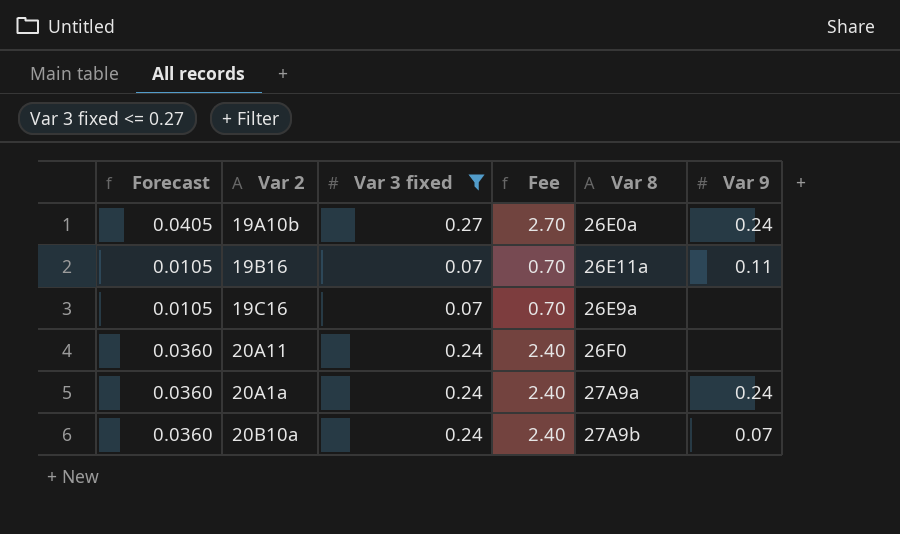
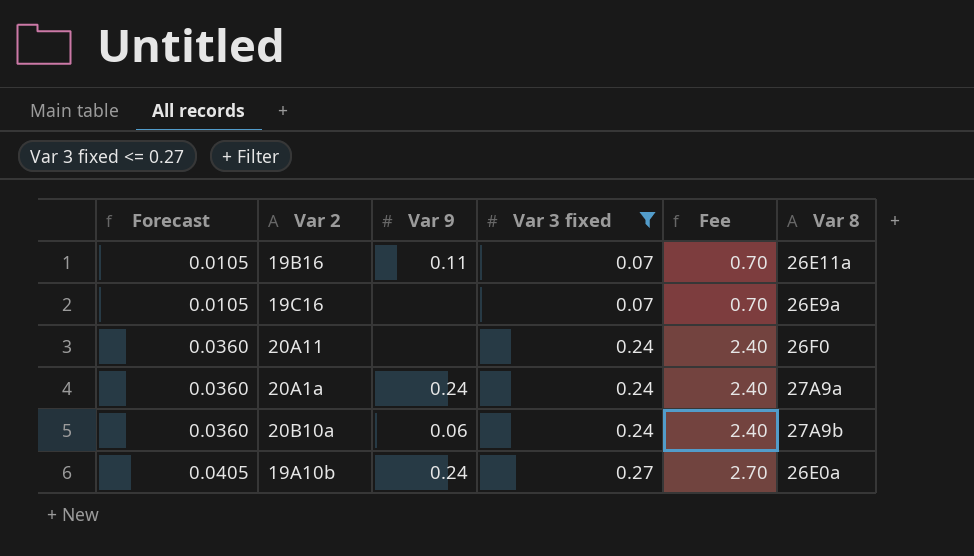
row order: none -> Forecast ascending
column Var 9 | position: 6 -> 3
20B10a | Var 9: 0.07 -> 0.06

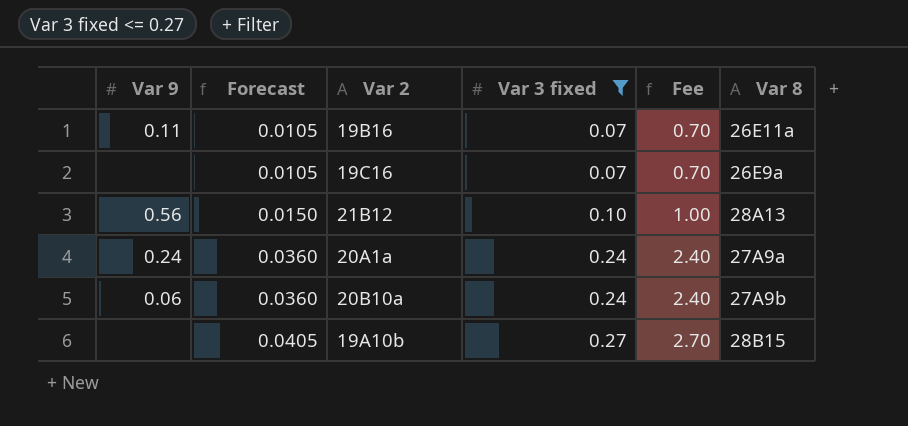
column Var 9 | position: 3 -> 1
row 20A11: 0.0360 | none | 0.24 | 2.40 | 26F0 -> none
row 21B12: none -> 0.56 | 0.0150 | 0.10 | 1.00 | 28A13
19A10b | Var 9: 0.24 -> none
19A10b | Var 8: 26E0a -> 28B15

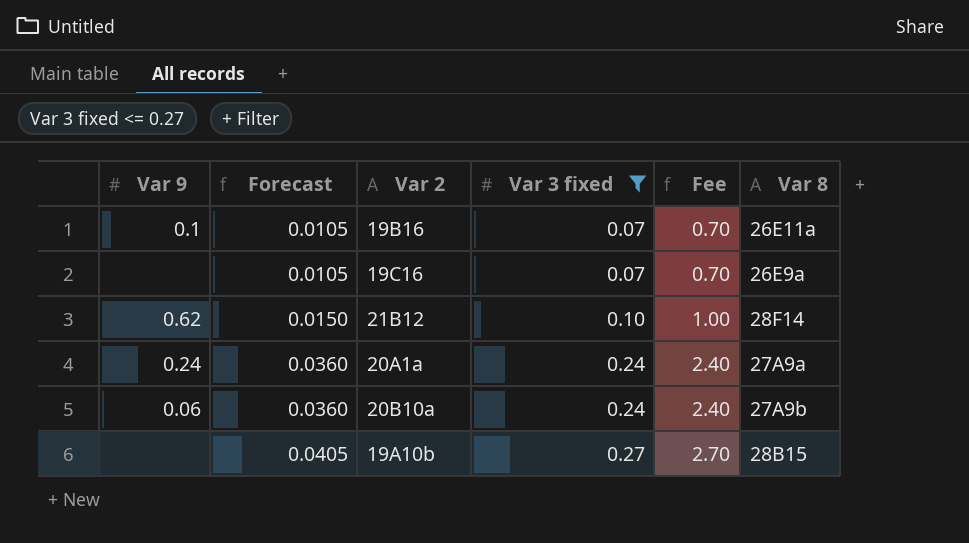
19B16 | Var 9: 0.11 -> 0.1
21B12 | Var 9: 0.56 -> 0.62
21B12 | Var 8: 28A13 -> 28F14

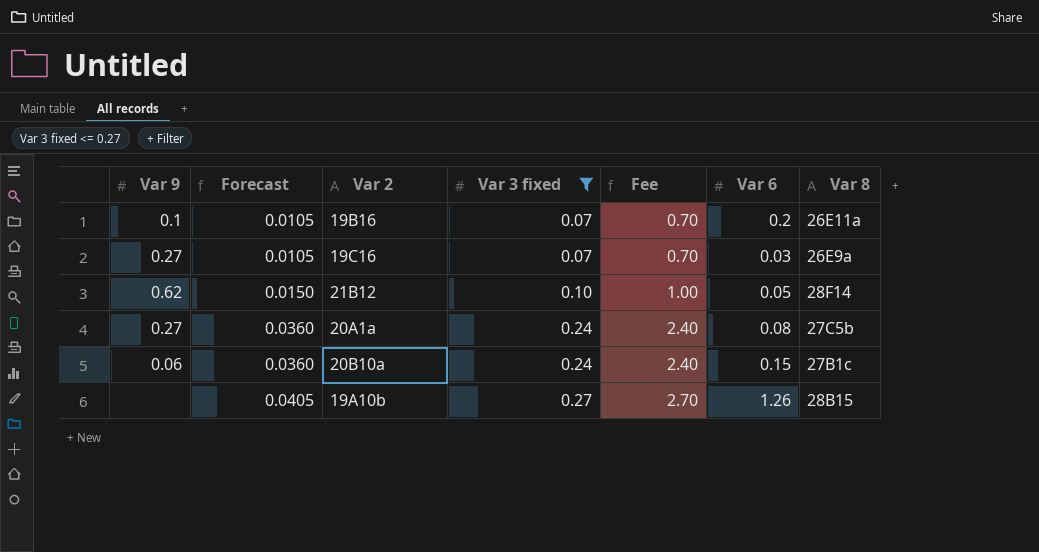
column Var 6 | position: none -> 6
19C16 | Var 9: none -> 0.27
20A1a | Var 9: 0.24 -> 0.27
20A1a | Var 8: 27A9a -> 27C5b
20B10a | Var 8: 27A9b -> 27B1c

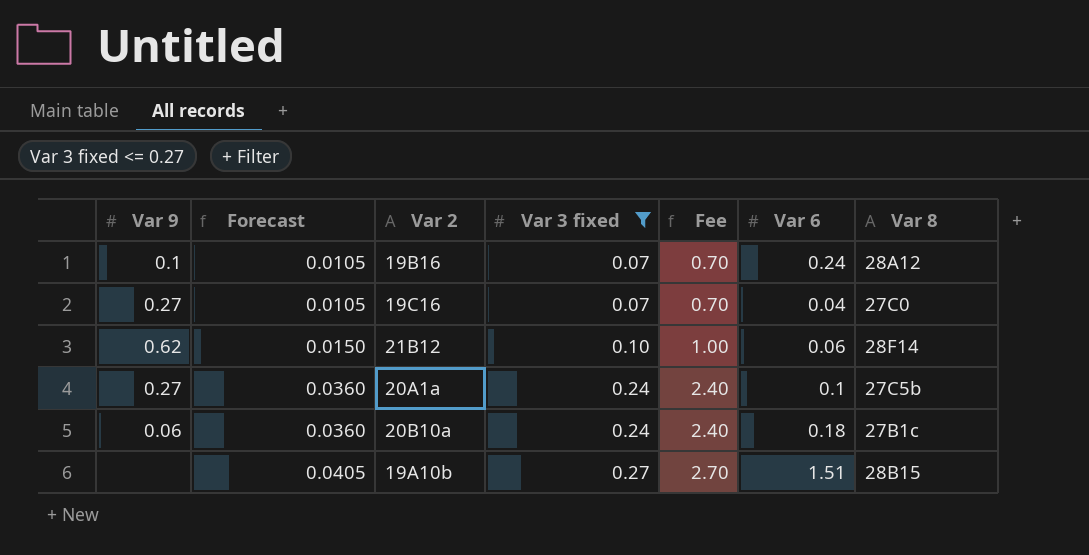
19B16 | Var 6: 0.2 -> 0.24
19B16 | Var 8: 26E11a -> 28A12
19C16 | Var 6: 0.03 -> 0.04
19C16 | Var 8: 26E9a -> 27C0
21B12 | Var 6: 0.05 -> 0.06
20A1a | Var 6: 0.08 -> 0.1
20B10a | Var 6: 0.15 -> 0.18
19A10b | Var 6: 1.26 -> 1.51

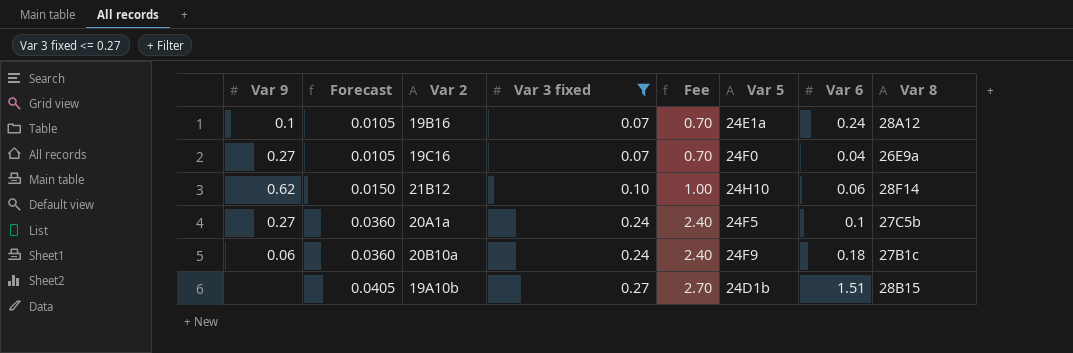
column Var 5 | position: none -> 6
19C16 | Var 8: 27C0 -> 26E9a

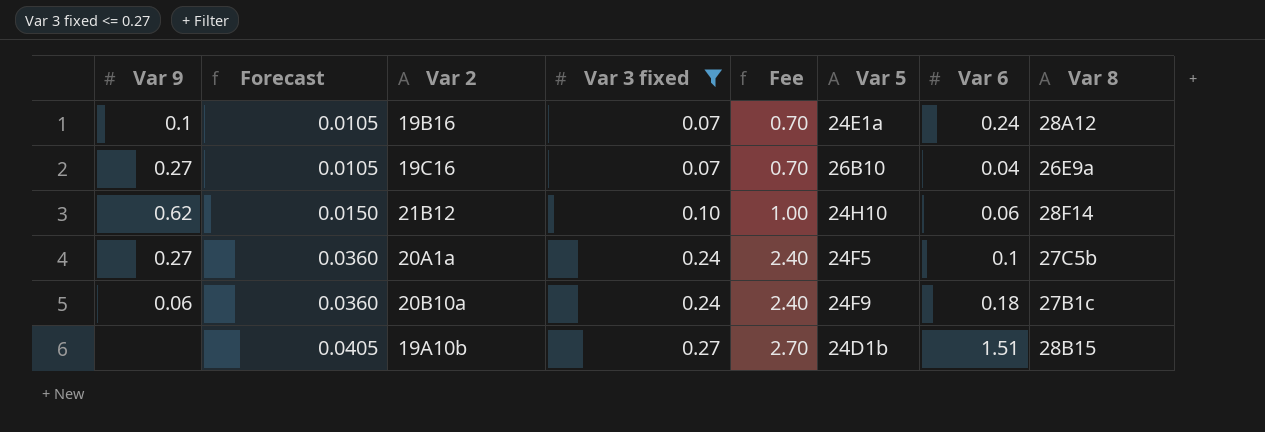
19C16 | Var 5: 24F0 -> 26B10

